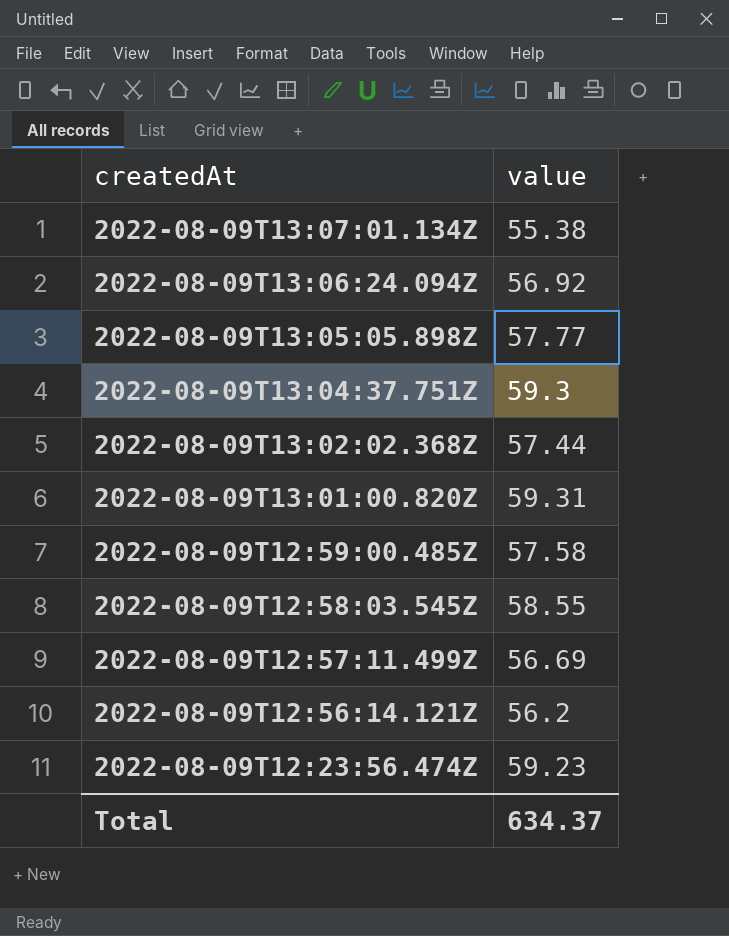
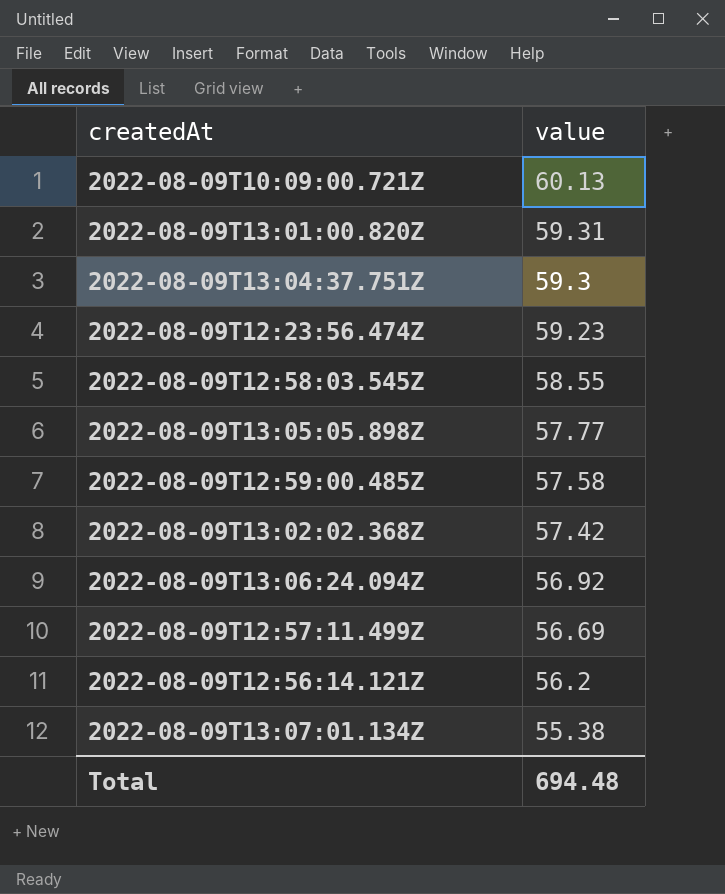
row order: createdAt descending -> value descending
row 2022-08-09T10:09:00.721Z: none -> 60.13
2022-08-09T13:02:02.368Z | value: 57.44 -> 57.42
Total | value: 634.37 -> 694.48

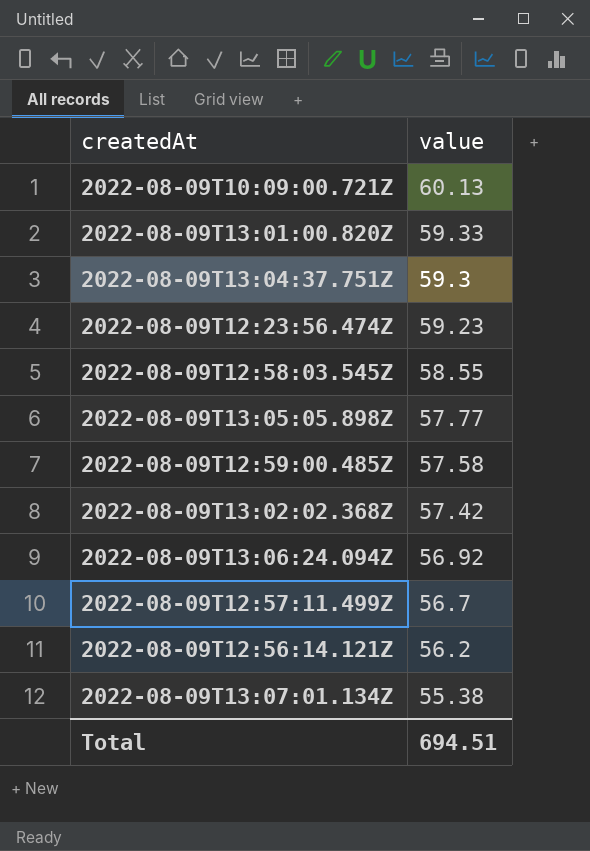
2022-08-09T13:01:00.820Z | value: 59.31 -> 59.33
2022-08-09T12:57:11.499Z | value: 56.69 -> 56.7
Total | value: 694.48 -> 694.51

